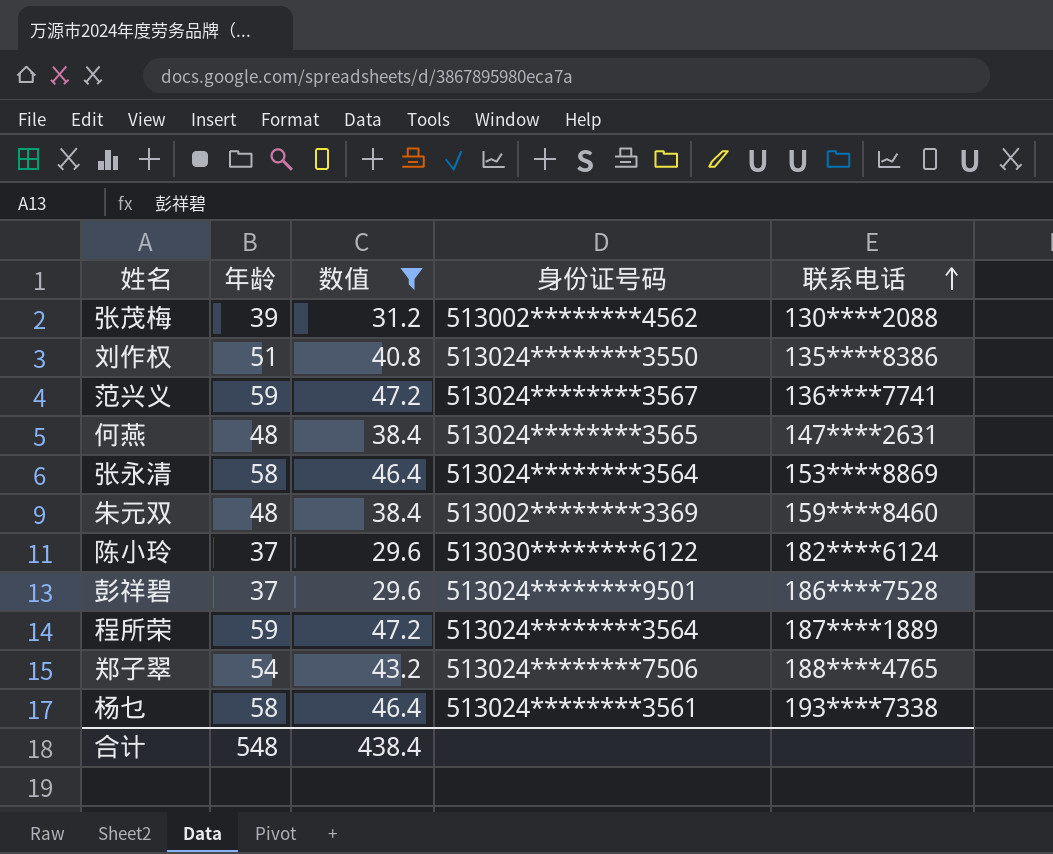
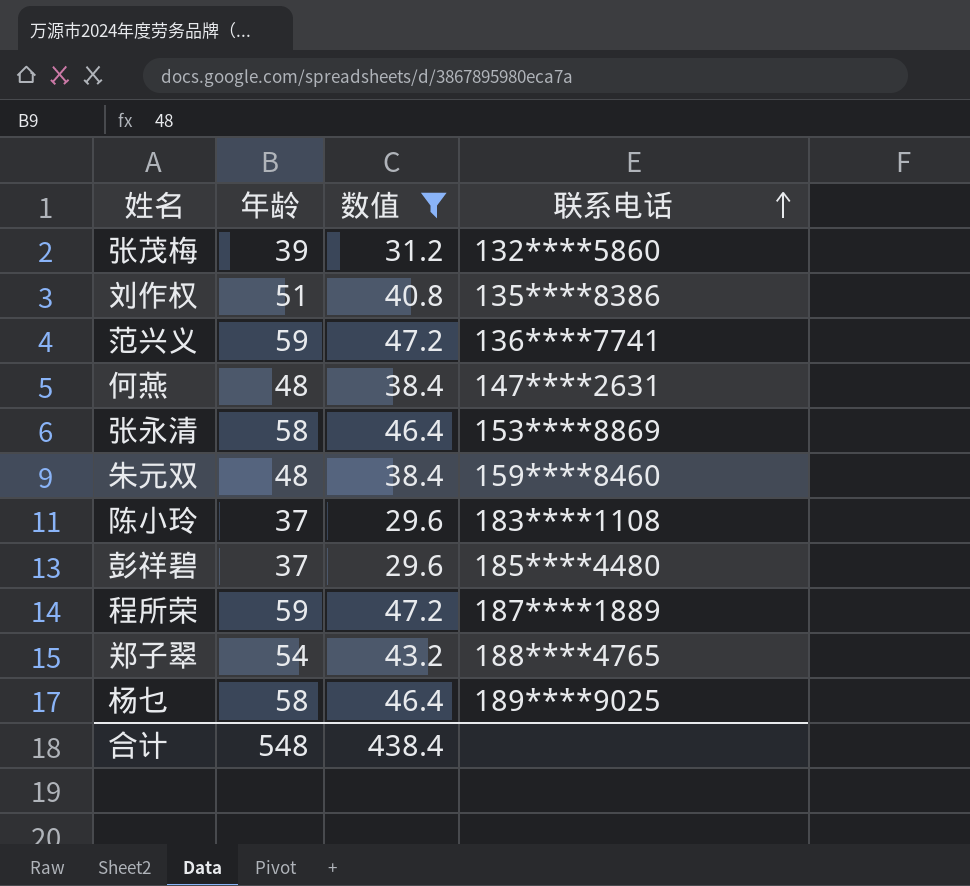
column 身份证号码 | position: 4 -> none
张茂梅 | 联系电话: 130****2088 -> 132****5860
陈小玲 | 联系电话: 182****6124 -> 183****1108
彭祥碧 | 联系电话: 186****7528 -> 185****4480
杨乜 | 联系电话: 193****7338 -> 189****9025

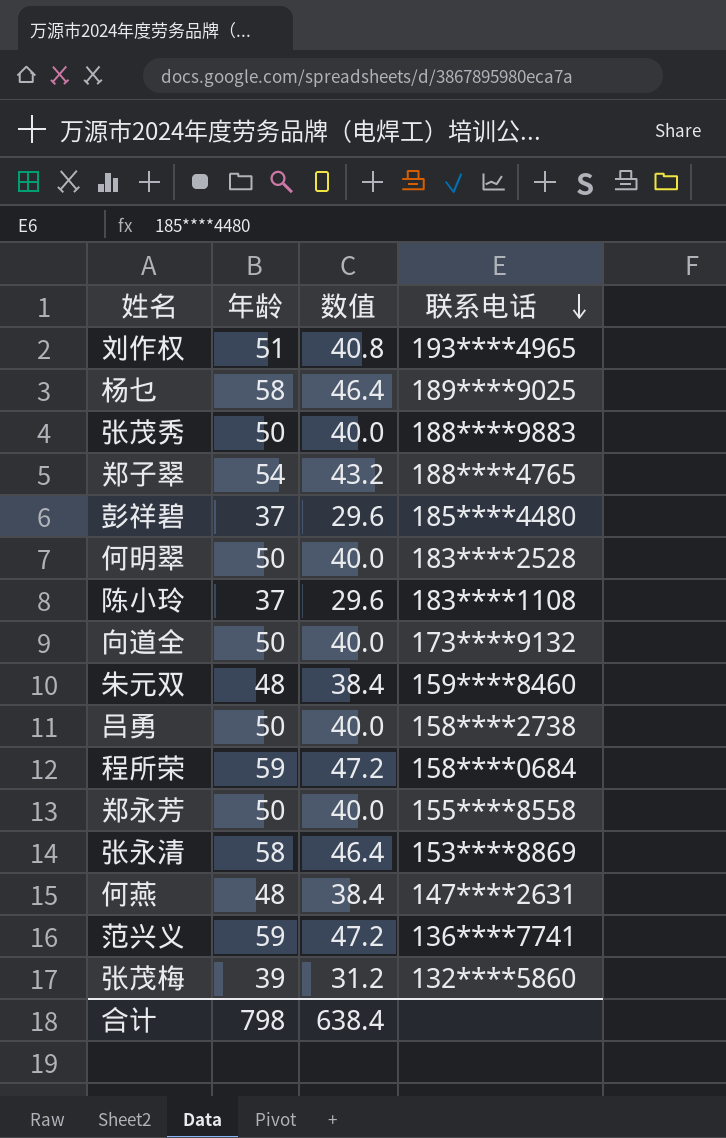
filter: 数值 != 40.0 -> none
row order: 联系电话 ascending -> 联系电话 descending
刘作权 | 联系电话: 135****8386 -> 193****4965
程所荣 | 联系电话: 187****1889 -> 158****0684
合计 | 年龄: 548 -> 798
合计 | 数值: 438.4 -> 638.4

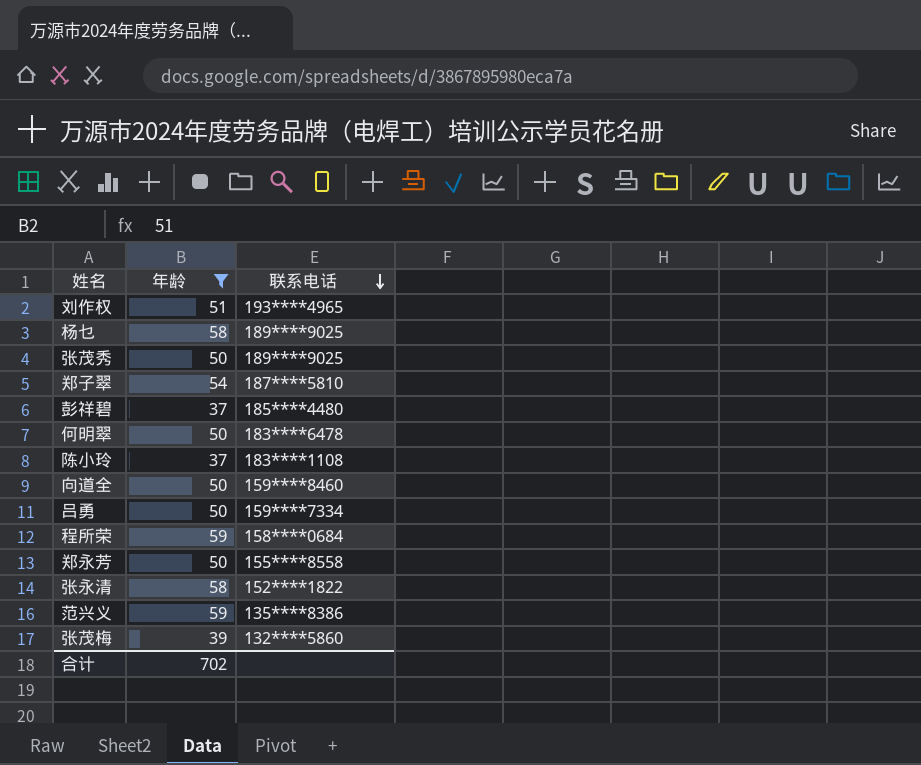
filter: none -> 年龄 != 48
column 数值 | formula: [年龄] * 0.8 -> none
张茂秀 | 联系电话: 188****9883 -> 189****9025
郑子翠 | 联系电话: 188****4765 -> 187****5810
何明翠 | 联系电话: 183****2528 -> 183****6478
向道全 | 联系电话: 173****9132 -> 159****8460
吕勇 | 联系电话: 158****2738 -> 159****7334
张永清 | 联系电话: 153****8869 -> 152****1822
范兴义 | 联系电话: 136****7741 -> 135****8386
合计 | 年龄: 798 -> 702

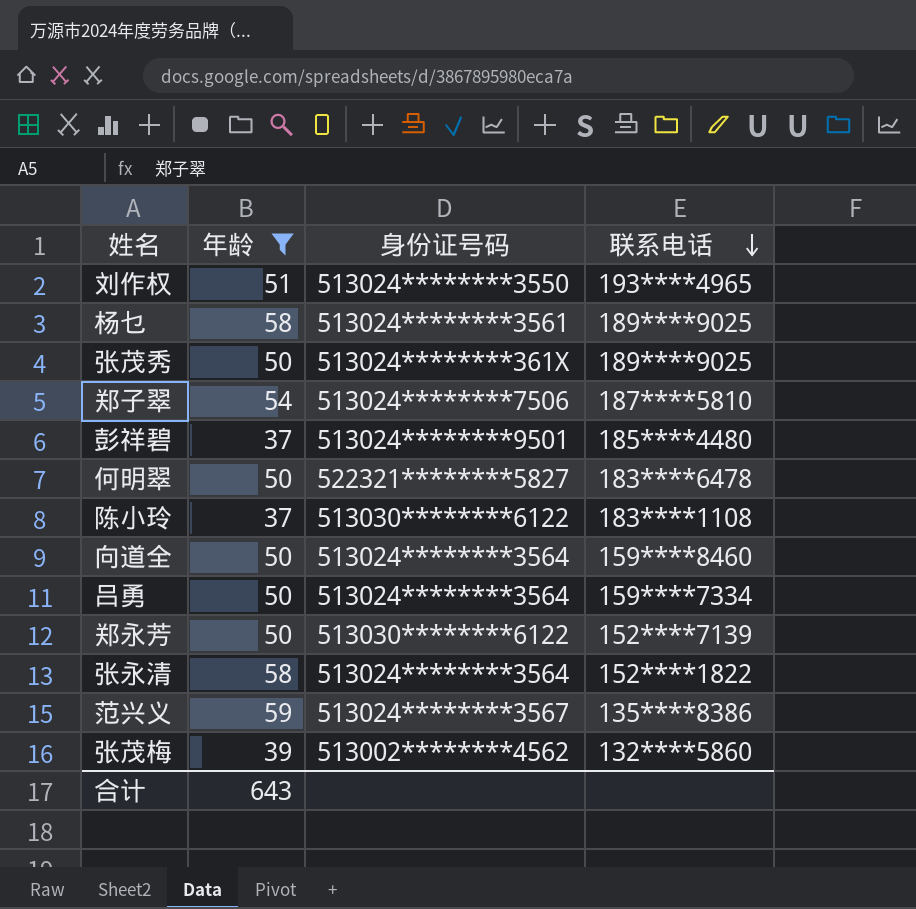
column 身份证号码 | position: none -> 3
row 程所荣: 59 | 158****0684 -> none
郑永芳 | 联系电话: 155****8558 -> 152****7139
合计 | 年龄: 702 -> 643

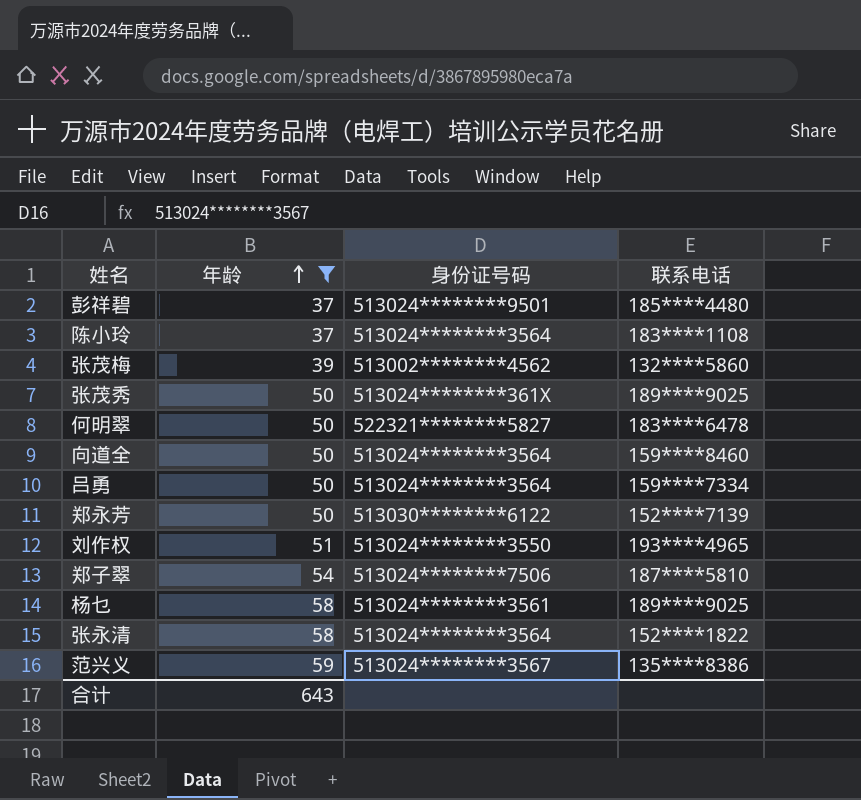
row order: 联系电话 descending -> 年龄 ascending
陈小玲 | 身份证号码: 513030********6122 -> 513024********3564

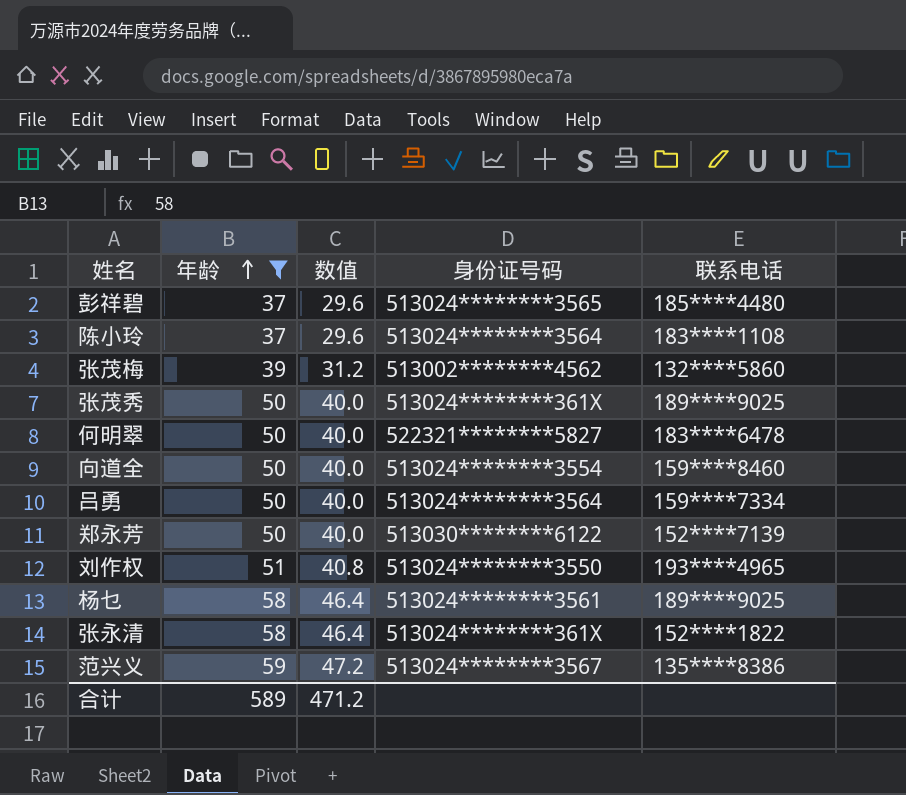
column 数值 | formula: none -> [年龄] * 0.8
row 郑子翠: 54 | 513024********7506 | 187****5810 -> none
彭祥碧 | 身份证号码: 513024********9501 -> 513024********3565
向道全 | 身份证号码: 513024********3564 -> 513024********3554
张永清 | 身份证号码: 513024********3564 -> 513024********361X
合计 | 年龄: 643 -> 589

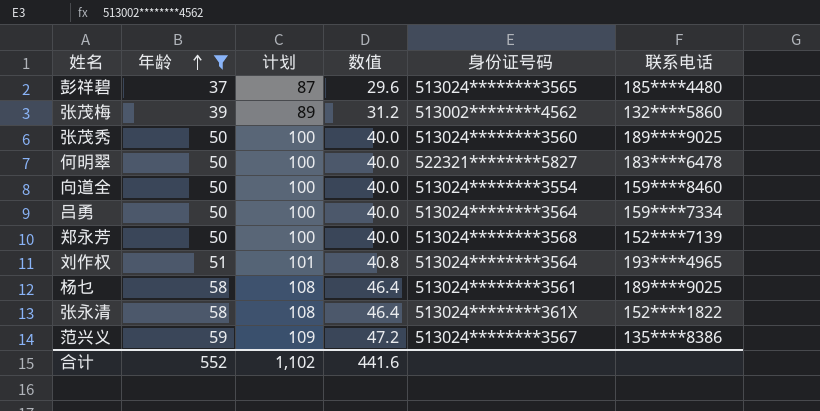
column 计划 | formula: none -> [年龄] + 50
row 陈小玲: 37 | 29.6 | 513024********3564 | 183****1108 -> none
张茂秀 | 身份证号码: 513024********361X -> 513024********3560
郑永芳 | 身份证号码: 513030********6122 -> 513024********3568
刘作权 | 身份证号码: 513024********3550 -> 513024********3564
合计 | 年龄: 589 -> 552
合计 | 数值: 471.2 -> 441.6

